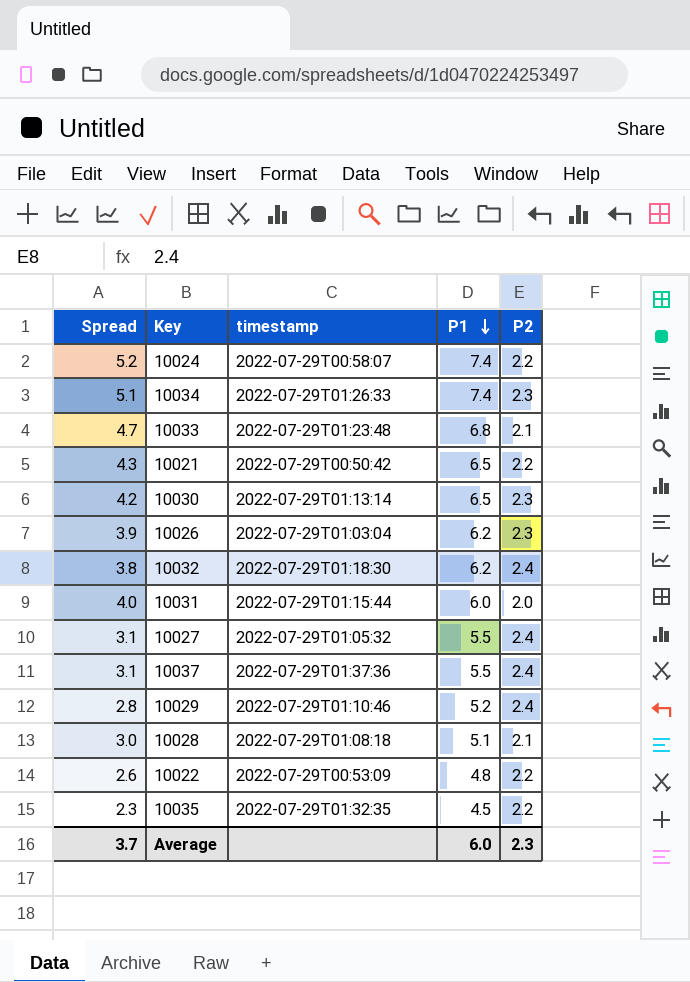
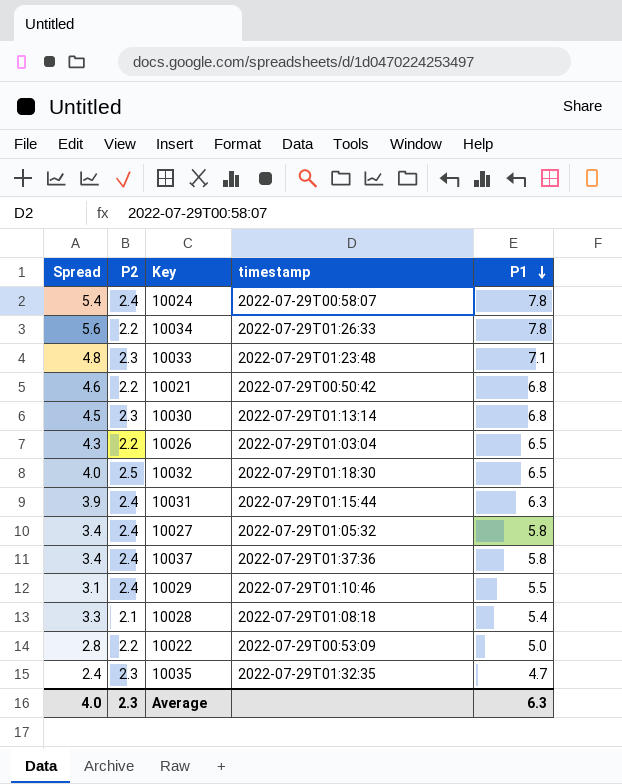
column P2 | position: 5 -> 2
10024 | Spread: 5.2 -> 5.4
10024 | P2: 2.2 -> 2.4
10024 | P1: 7.4 -> 7.8
10034 | Spread: 5.1 -> 5.6
10034 | P2: 2.3 -> 2.2
10034 | P1: 7.4 -> 7.8
10033 | Spread: 4.7 -> 4.8
10033 | P2: 2.1 -> 2.3
10033 | P1: 6.8 -> 7.1
10021 | Spread: 4.3 -> 4.6
10021 | P1: 6.5 -> 6.8
10030 | Spread: 4.2 -> 4.5
10030 | P1: 6.5 -> 6.8
10026 | Spread: 3.9 -> 4.3
10026 | P2: 2.3 -> 2.2
10026 | P1: 6.2 -> 6.5
10032 | Spread: 3.8 -> 4.0
10032 | P2: 2.4 -> 2.5
10032 | P1: 6.2 -> 6.5
10031 | Spread: 4.0 -> 3.9
10031 | P2: 2.0 -> 2.4
10031 | P1: 6.0 -> 6.3
10027 | Spread: 3.1 -> 3.4
10027 | P1: 5.5 -> 5.8
10037 | Spread: 3.1 -> 3.4
10037 | P1: 5.5 -> 5.8
10029 | Spread: 2.8 -> 3.1
10029 | P1: 5.2 -> 5.5
10028 | Spread: 3.0 -> 3.3
10028 | P1: 5.1 -> 5.4
10022 | Spread: 2.6 -> 2.8
10022 | P1: 4.8 -> 5.0
10035 | Spread: 2.3 -> 2.4
10035 | P2: 2.2 -> 2.3
10035 | P1: 4.5 -> 4.7
Average | Spread: 3.7 -> 4.0
Average | P1: 6.0 -> 6.3

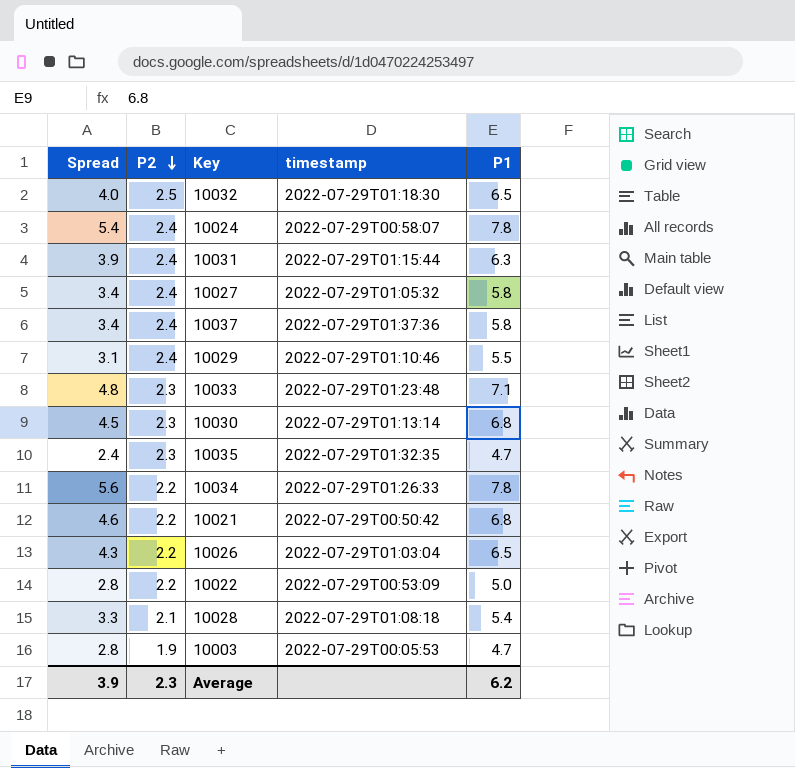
row order: P1 descending -> P2 descending
row 10003: none -> 2.8 | 1.9 | 2022-07-29T00:05:53 | 4.7
Average | Spread: 4.0 -> 3.9
Average | P1: 6.3 -> 6.2

